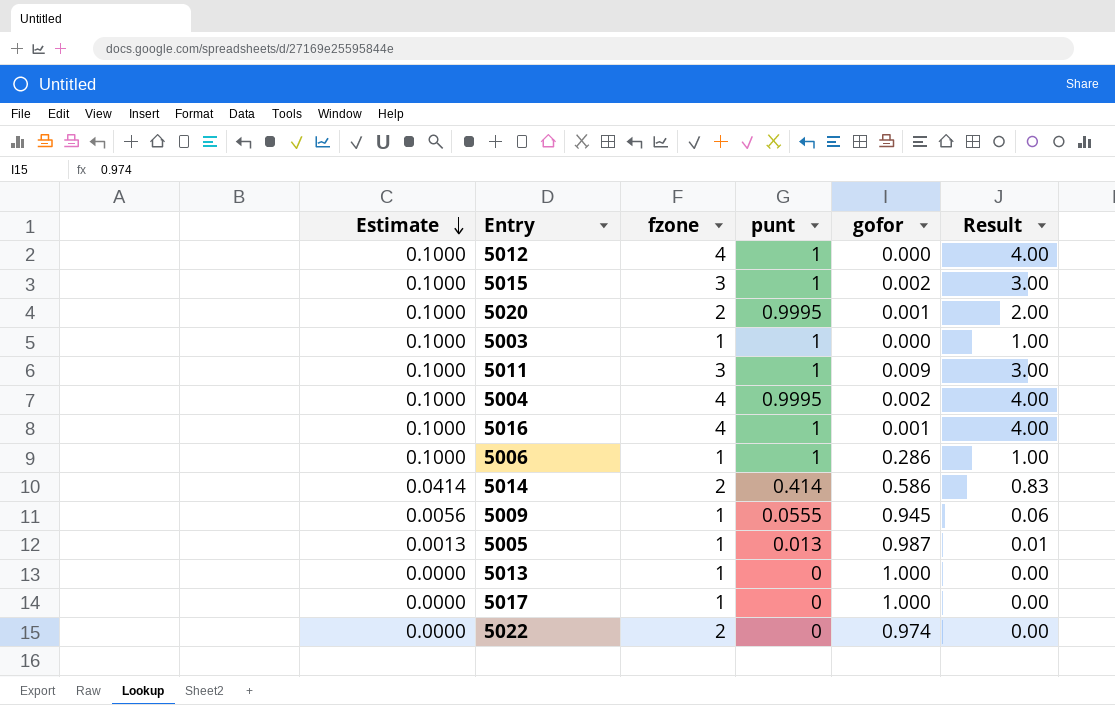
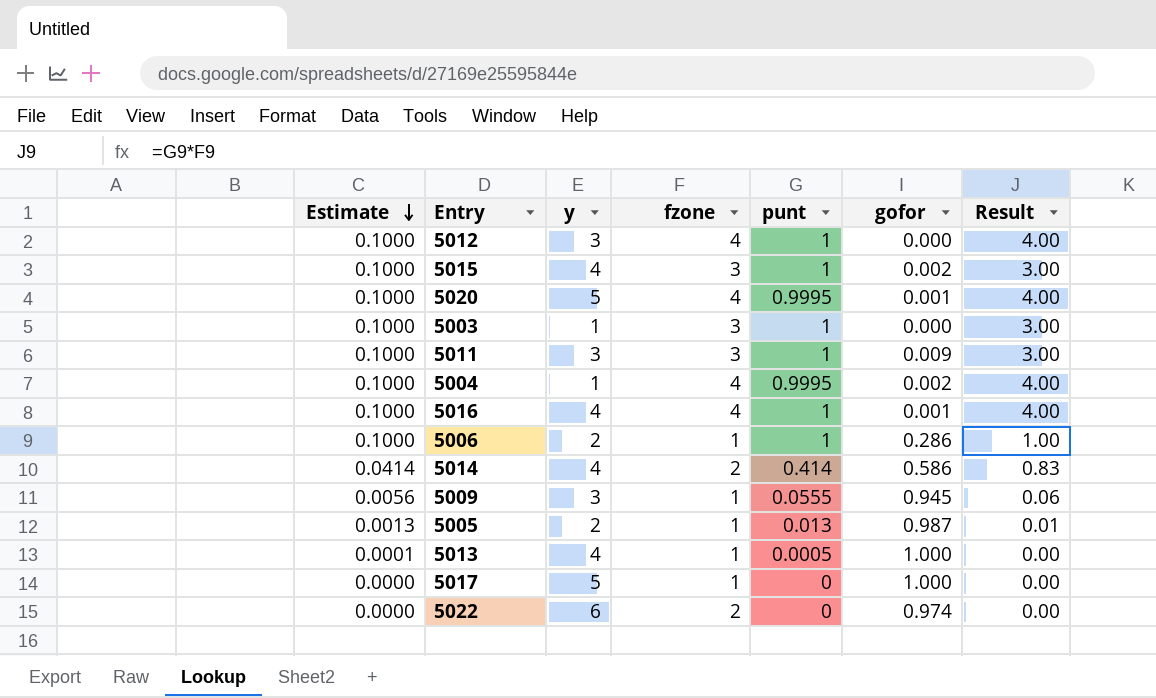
column y | position: none -> 3
5020 | fzone: 2 -> 4
5020 | Result: 2.00 -> 4.00
5003 | fzone: 1 -> 3
5003 | Result: 1.00 -> 3.00
5013 | Estimate: 0.0000 -> 0.0001
5013 | punt: 0 -> 0.0005

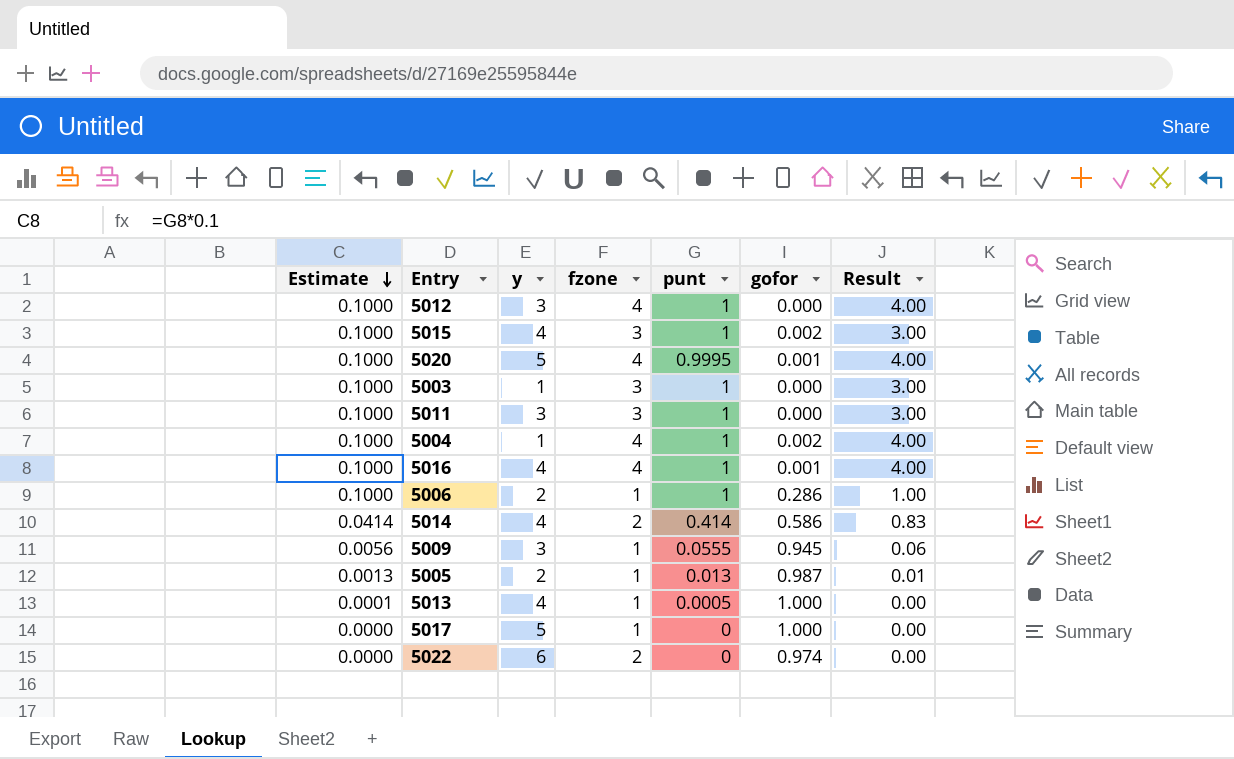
5011 | gofor: 0.009 -> 0.000
5004 | punt: 0.9995 -> 1

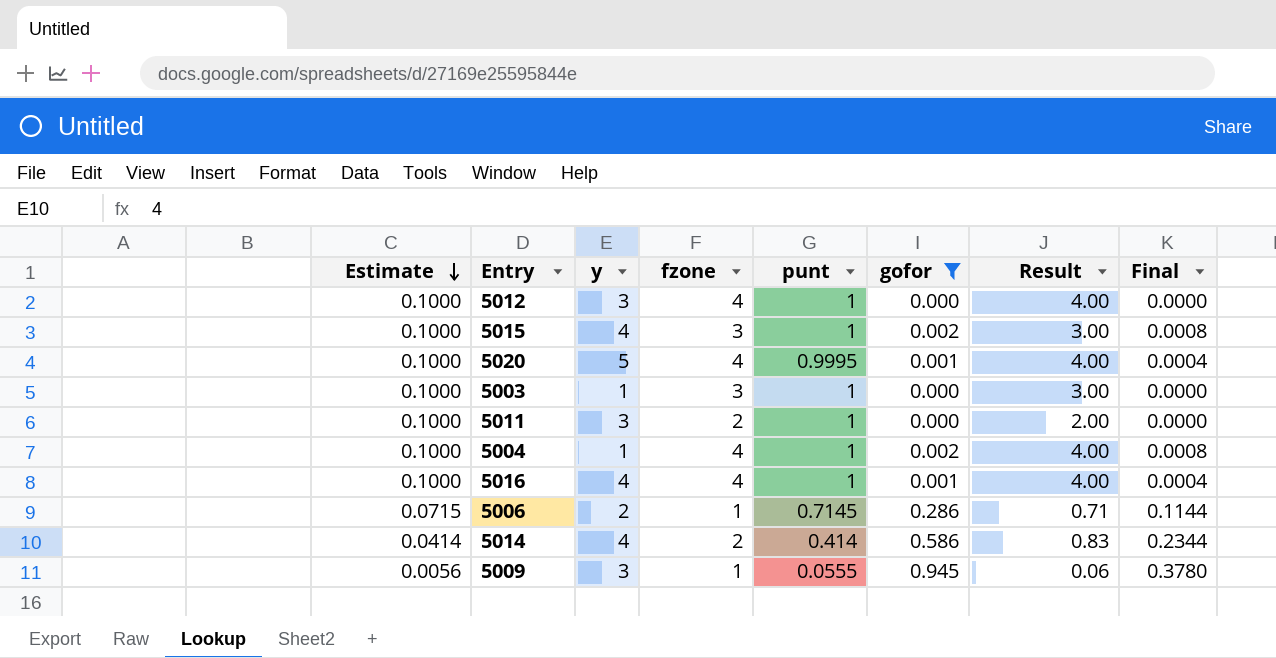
filter: none -> gofor <= 0.945
column Final | formula: none -> [gofor] * 0.4
5011 | fzone: 3 -> 2
5011 | Result: 3.00 -> 2.00
5006 | Estimate: 0.1000 -> 0.0715
5006 | punt: 1 -> 0.7145
5006 | Result: 1.00 -> 0.71

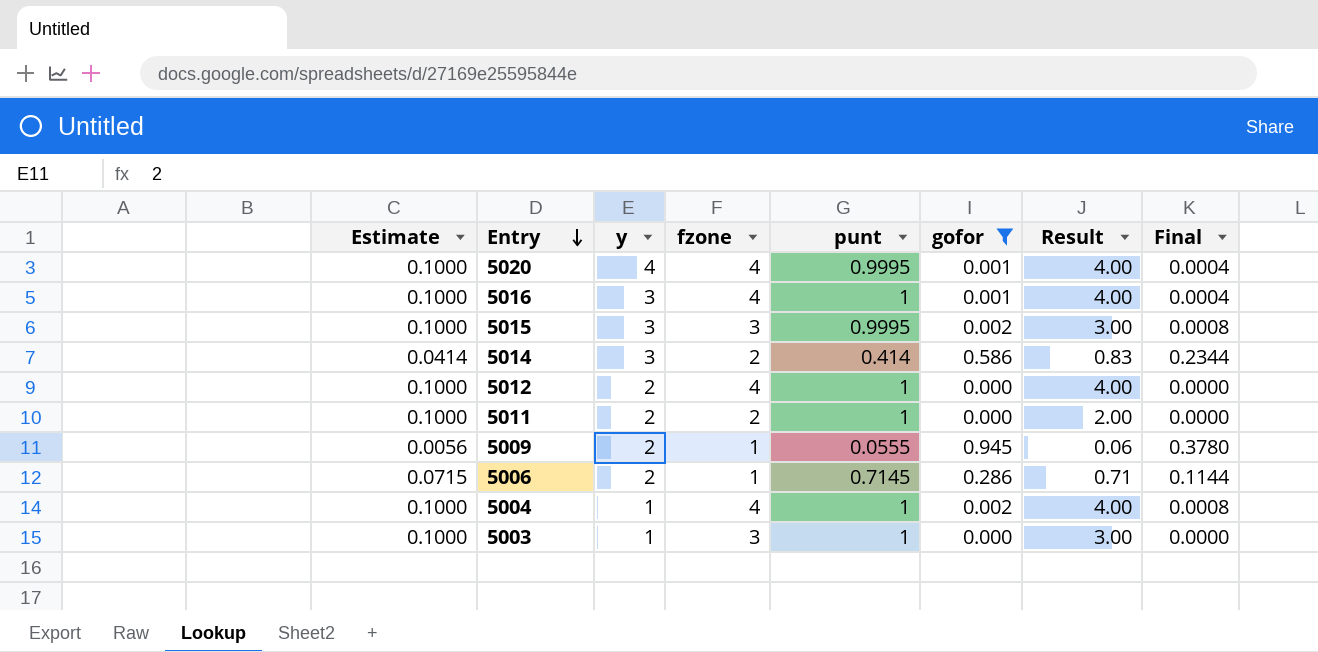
row order: Estimate descending -> Entry descending
5020 | y: 5 -> 4
5016 | y: 4 -> 3
5015 | y: 4 -> 3
5015 | punt: 1 -> 0.9995
5014 | y: 4 -> 3
5012 | y: 3 -> 2
5011 | y: 3 -> 2
5009 | y: 3 -> 2

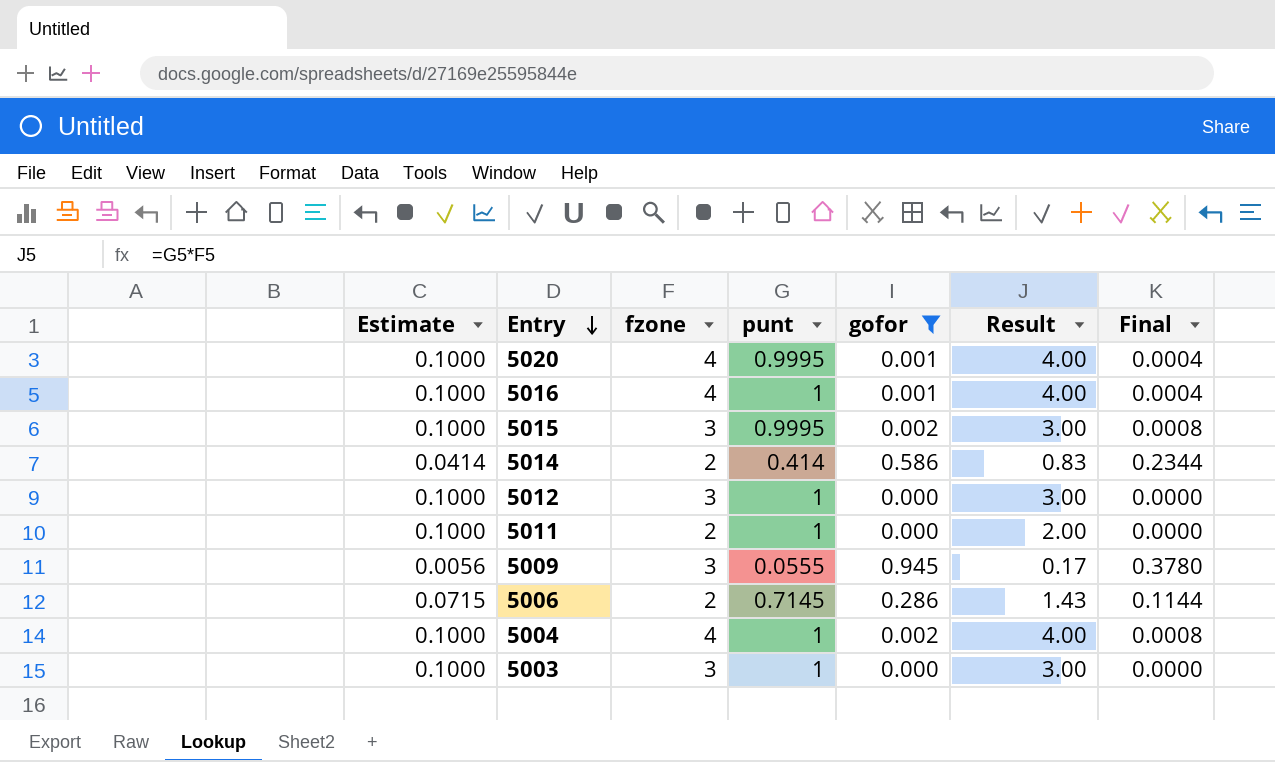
column y | position: 3 -> none
5012 | fzone: 4 -> 3
5012 | Result: 4.00 -> 3.00
5009 | fzone: 1 -> 3
5009 | Result: 0.06 -> 0.17
5006 | fzone: 1 -> 2
5006 | Result: 0.71 -> 1.43

